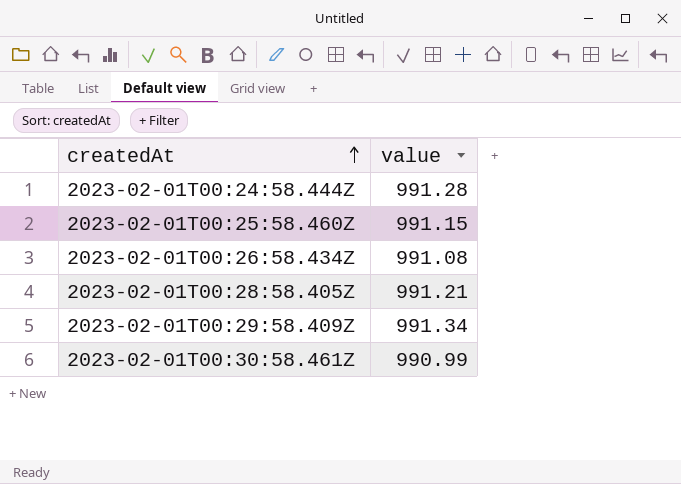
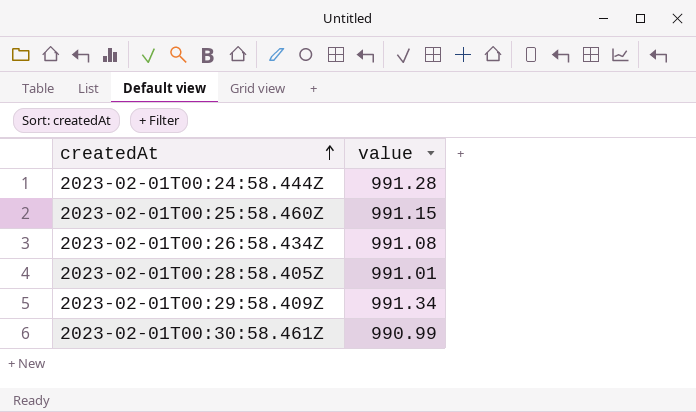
2023-02-01T00:28:58.405Z | value: 991.21 -> 991.01

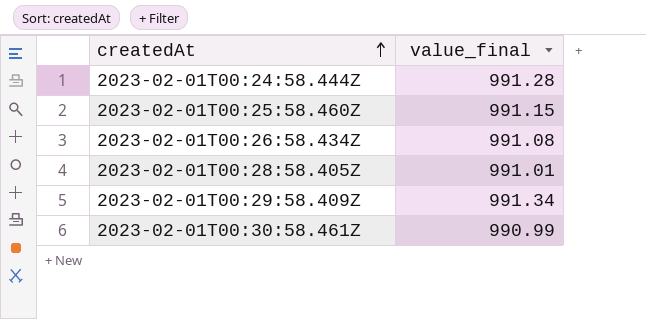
column name: value -> value_final

